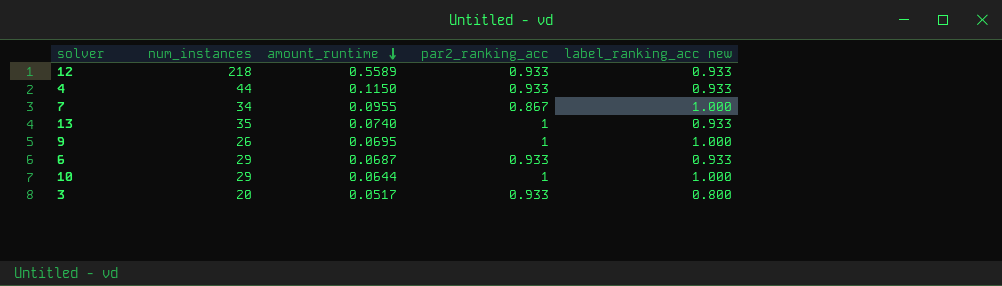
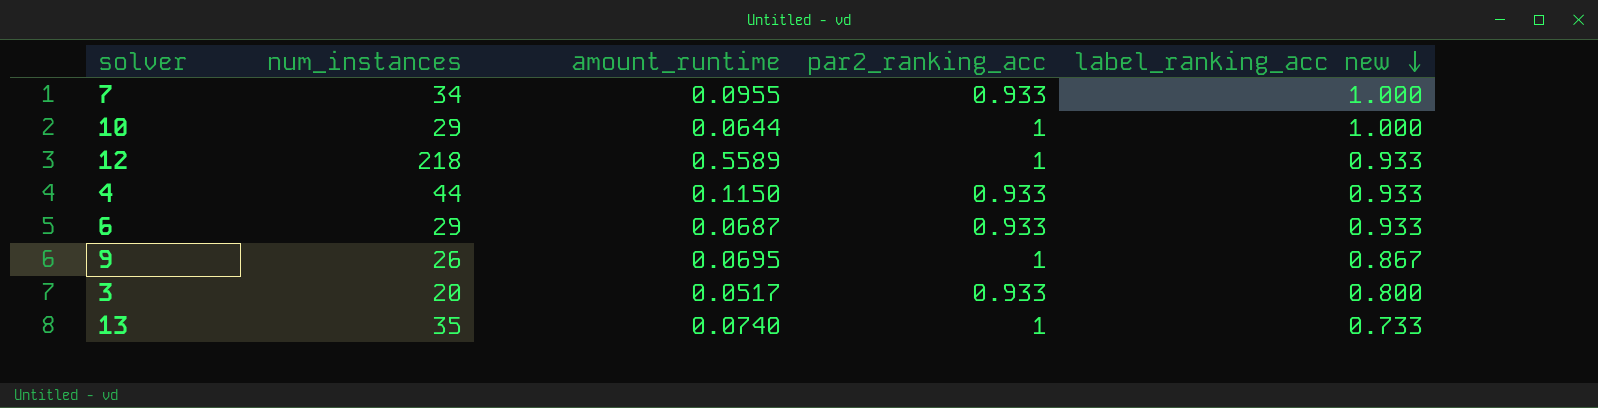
row order: amount_runtime descending -> label_ranking_acc new descending
7 | par2_ranking_acc: 0.867 -> 0.933
12 | par2_ranking_acc: 0.933 -> 1
9 | label_ranking_acc new: 1.000 -> 0.867
13 | label_ranking_acc new: 0.933 -> 0.733

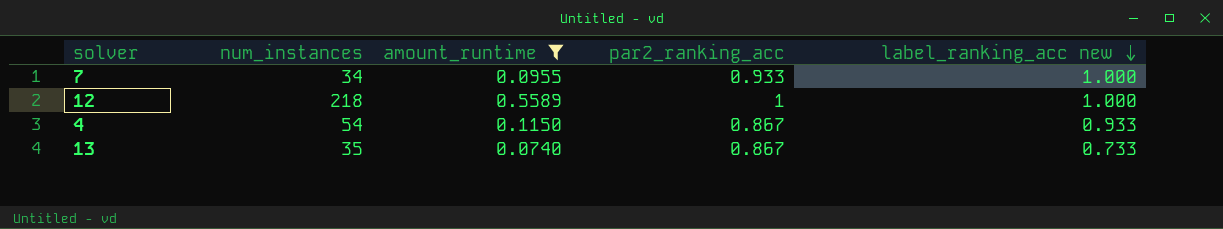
filter: none -> amount_runtime >= 0.0740
12 | label_ranking_acc new: 0.933 -> 1.000
4 | num_instances: 44 -> 54
4 | par2_ranking_acc: 0.933 -> 0.867
13 | par2_ranking_acc: 1 -> 0.867

